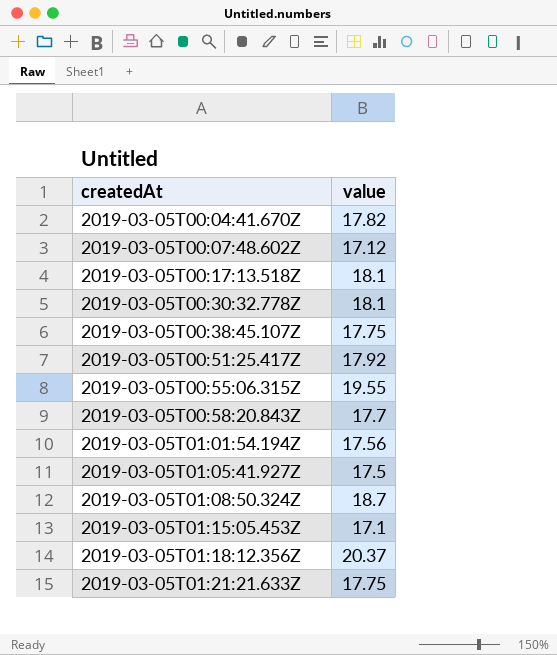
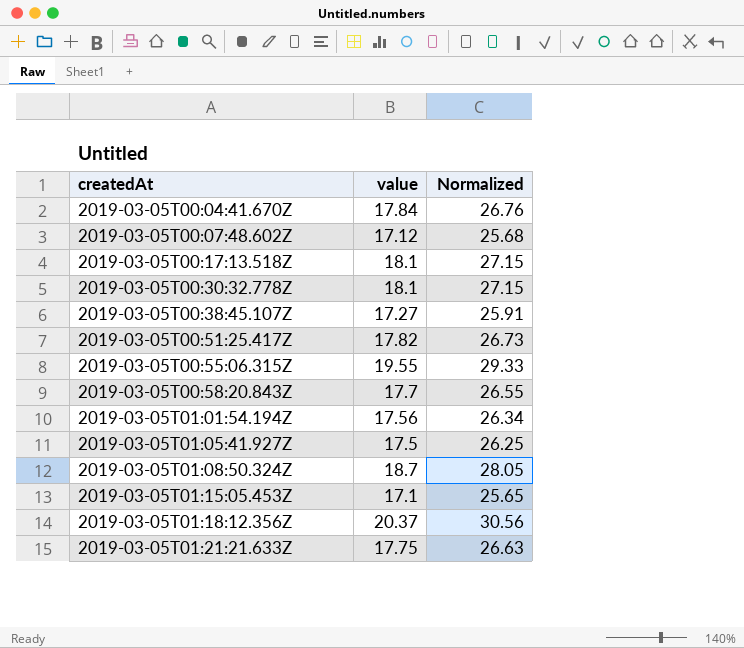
column Normalized | formula: none -> [value] * 1.5
2019-03-05T00:04:41.670Z | value: 17.82 -> 17.84
2019-03-05T00:38:45.107Z | value: 17.75 -> 17.27
2019-03-05T00:51:25.417Z | value: 17.92 -> 17.82

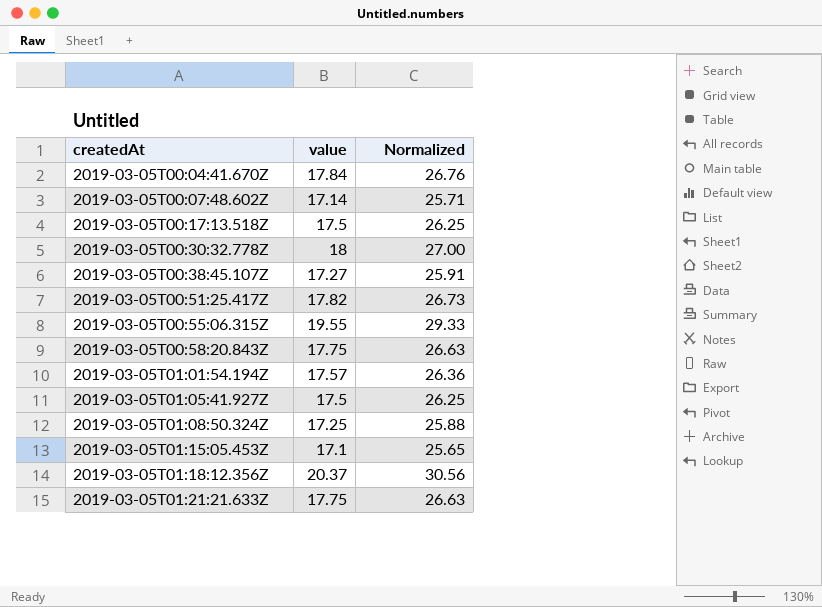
2019-03-05T00:07:48.602Z | value: 17.12 -> 17.14
2019-03-05T00:07:48.602Z | Normalized: 25.68 -> 25.71
2019-03-05T00:17:13.518Z | value: 18.1 -> 17.5
2019-03-05T00:17:13.518Z | Normalized: 27.15 -> 26.25
2019-03-05T00:30:32.778Z | value: 18.1 -> 18
2019-03-05T00:30:32.778Z | Normalized: 27.15 -> 27.00
2019-03-05T00:58:20.843Z | value: 17.7 -> 17.75
2019-03-05T00:58:20.843Z | Normalized: 26.55 -> 26.63
2019-03-05T01:01:54.194Z | value: 17.56 -> 17.57
2019-03-05T01:01:54.194Z | Normalized: 26.34 -> 26.36
2019-03-05T01:08:50.324Z | value: 18.7 -> 17.25
2019-03-05T01:08:50.324Z | Normalized: 28.05 -> 25.88

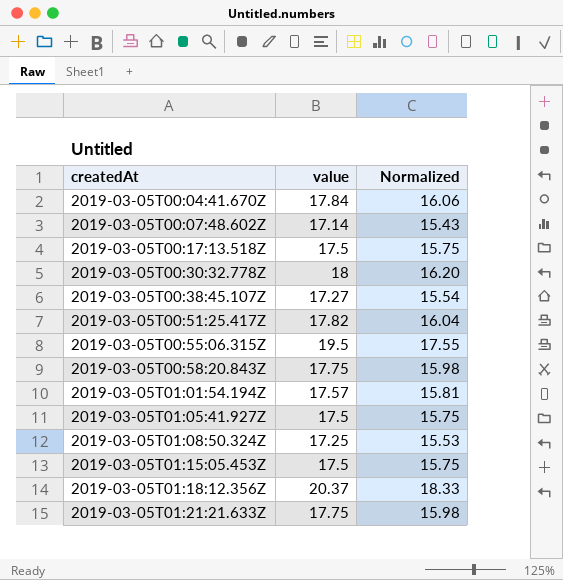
column Normalized | formula: [value] * 1.5 -> [value] * 0.9
2019-03-05T00:55:06.315Z | value: 19.55 -> 19.5
2019-03-05T01:15:05.453Z | value: 17.1 -> 17.5

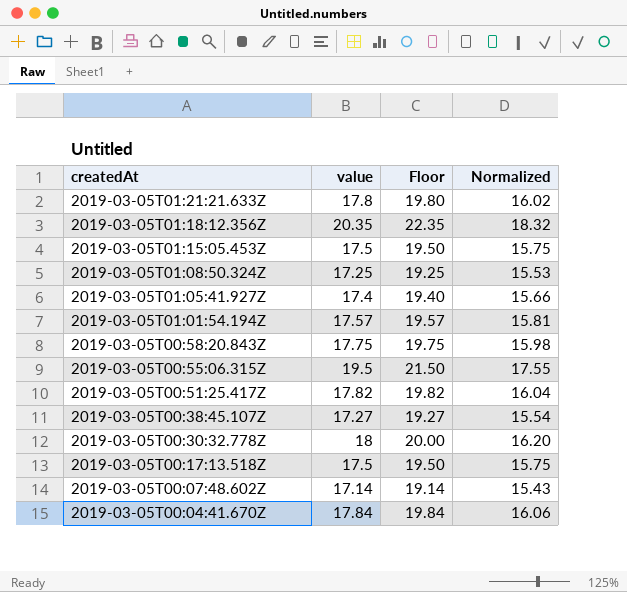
row order: createdAt ascending -> createdAt descending
column Floor | formula: none -> [value] + 2
2019-03-05T01:21:21.633Z | value: 17.75 -> 17.8
2019-03-05T01:21:21.633Z | Normalized: 15.98 -> 16.02
2019-03-05T01:18:12.356Z | value: 20.37 -> 20.35
2019-03-05T01:18:12.356Z | Normalized: 18.33 -> 18.32
2019-03-05T01:05:41.927Z | value: 17.5 -> 17.4
2019-03-05T01:05:41.927Z | Normalized: 15.75 -> 15.66

